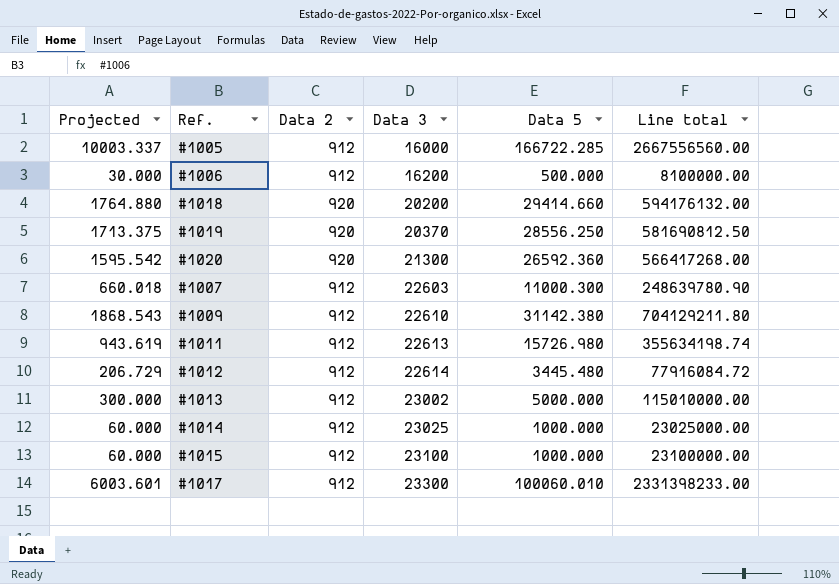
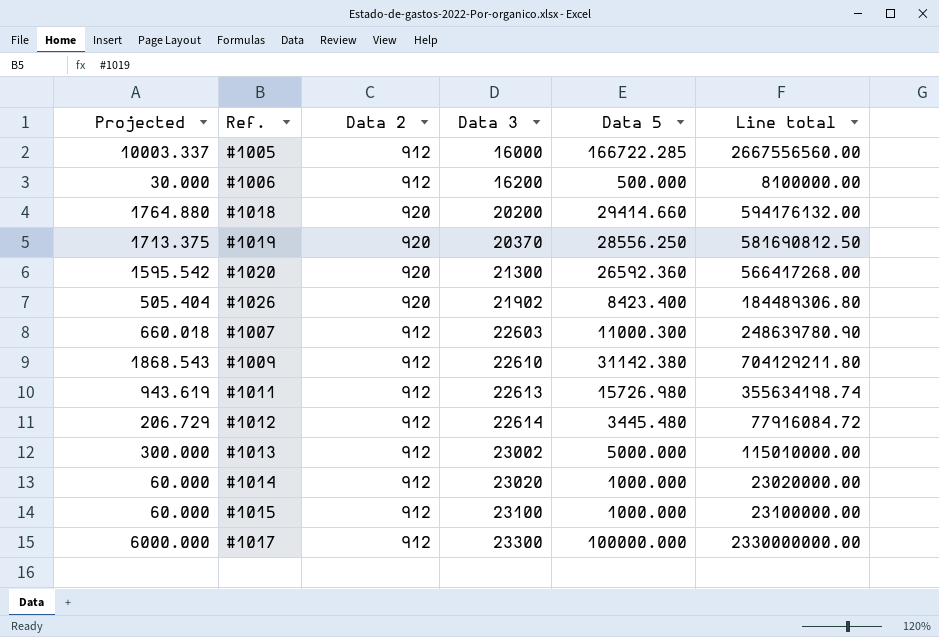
row #1026: none -> 505.404 | 920 | 21902 | 8423.400 | 184489306.80
#1014 | Data 3: 23025 -> 23020
#1014 | Line total: 23025000.00 -> 23020000.00
#1017 | Projected: 6003.601 -> 6000.000
#1017 | Data 5: 100060.010 -> 100000.000
#1017 | Line total: 2331398233.00 -> 2330000000.00

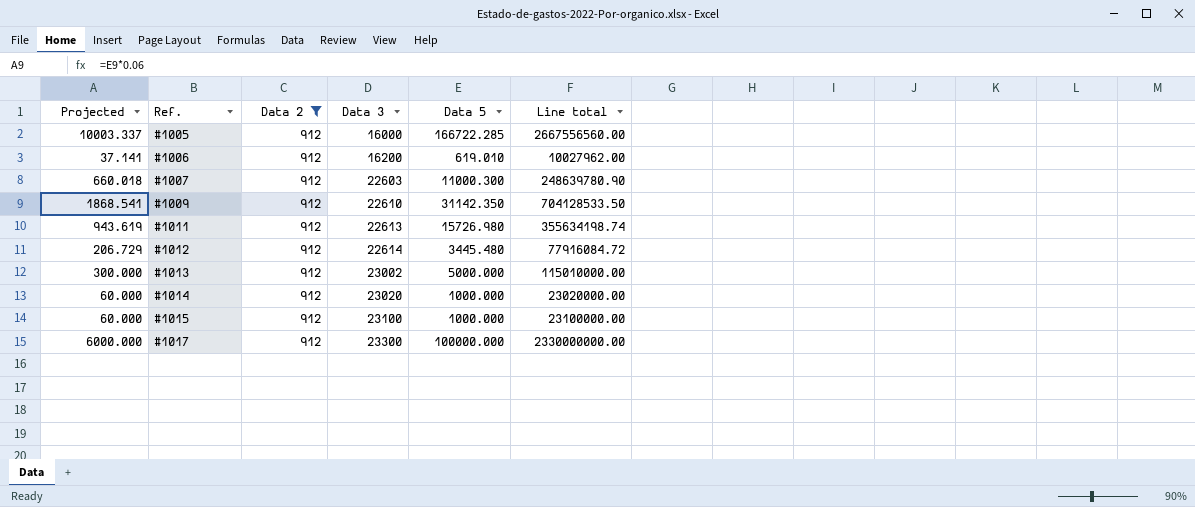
filter: none -> Data 2 = 912
#1006 | Projected: 30.000 -> 37.141
#1006 | Data 5: 500.000 -> 619.010
#1006 | Line total: 8100000.00 -> 10027962.00
#1009 | Projected: 1868.543 -> 1868.541
#1009 | Data 5: 31142.380 -> 31142.350
#1009 | Line total: 704129211.80 -> 704128533.50

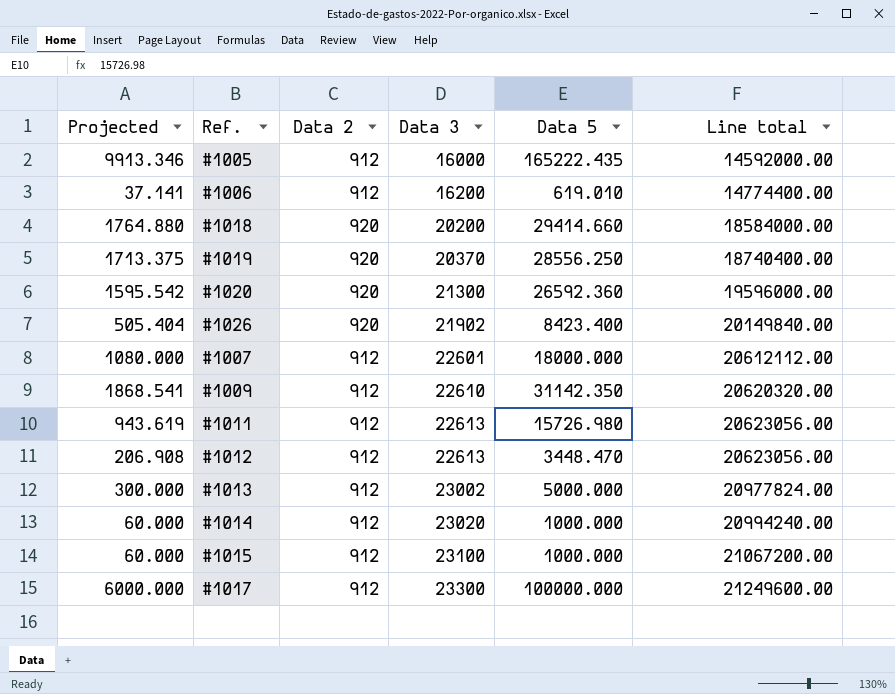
filter: Data 2 = 912 -> none
column Line total | formula: [Data 3] * [Data 5] -> [Data 2] * [Data 3]
#1005 | Projected: 10003.337 -> 9913.346
#1005 | Data 5: 166722.285 -> 165222.435
#1007 | Projected: 660.018 -> 1080.000
#1007 | Data 3: 22603 -> 22601
#1007 | Data 5: 11000.300 -> 18000.000
#1012 | Projected: 206.729 -> 206.908
#1012 | Data 3: 22614 -> 22613
#1012 | Data 5: 3445.480 -> 3448.470

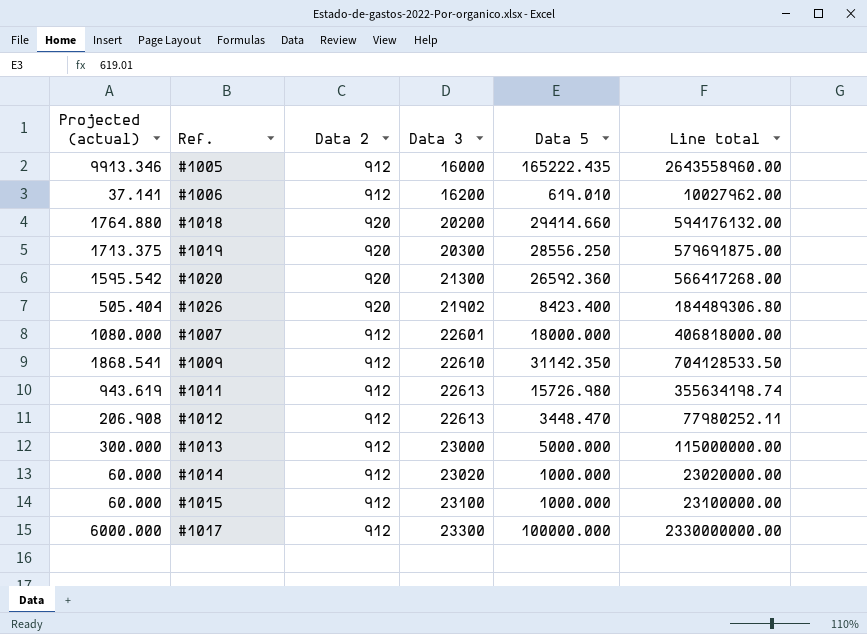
column name: Projected -> Projected (actual)
column Line total | formula: [Data 2] * [Data 3] -> [Data 3] * [Data 5]
#1019 | Data 3: 20370 -> 20300
#1013 | Data 3: 23002 -> 23000

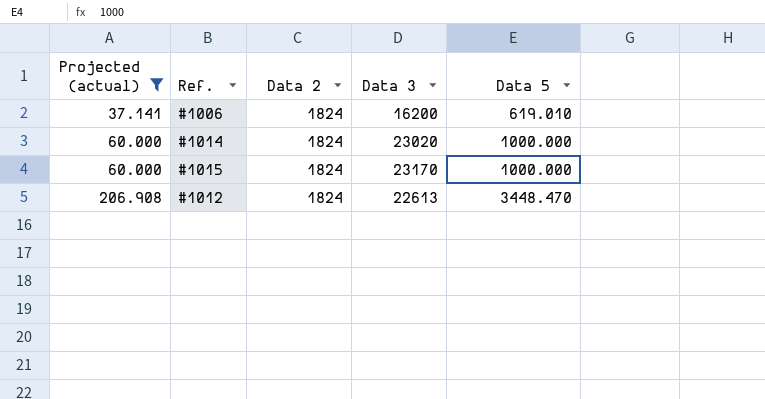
filter: none -> Projected (actual) <= 206.908
row order: Data 3 ascending -> Projected (actual) ascending
column Line total | formula: [Data 3] * [Data 5] -> none
#1006 | Data 2: 912 -> 1824
#1014 | Data 2: 912 -> 1824
#1015 | Data 2: 912 -> 1824
#1015 | Data 3: 23100 -> 23170
#1012 | Data 2: 912 -> 1824

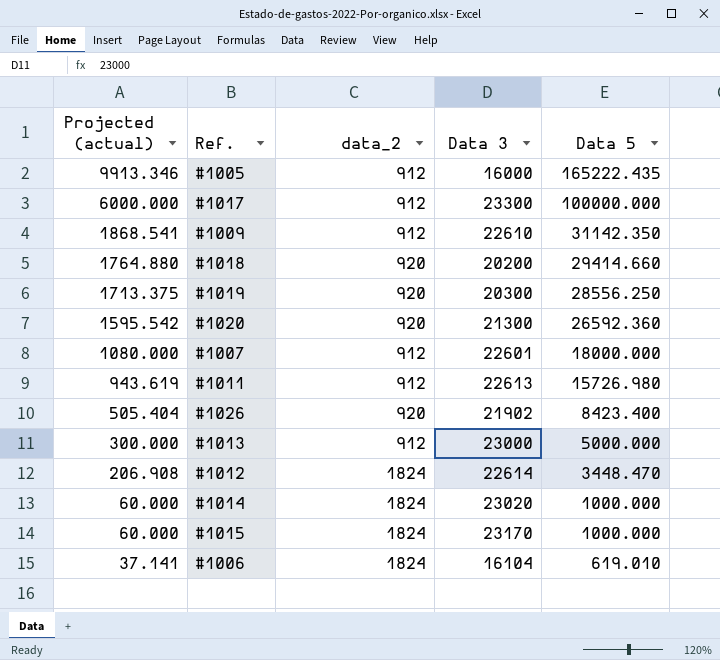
filter: Projected (actual) <= 206.908 -> none
row order: Projected (actual) ascending -> Projected (actual) descending
column name: Data 2 -> data_2
#1012 | Data 3: 22613 -> 22614
#1006 | Data 3: 16200 -> 16104

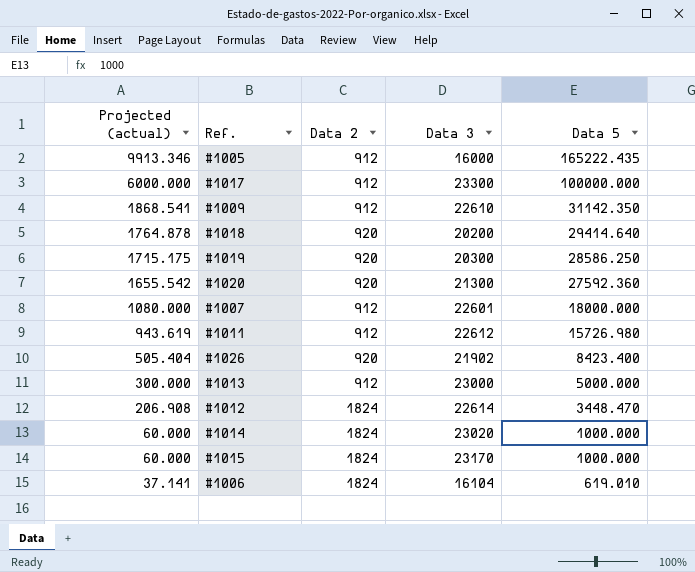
column name: data_2 -> Data 2
#1018 | Projected (actual): 1764.880 -> 1764.878
#1018 | Data 5: 29414.660 -> 29414.640
#1019 | Projected (actual): 1713.375 -> 1715.175
#1019 | Data 5: 28556.250 -> 28586.250
#1020 | Projected (actual): 1595.542 -> 1655.542
#1020 | Data 5: 26592.360 -> 27592.360
#1011 | Data 3: 22613 -> 22612

